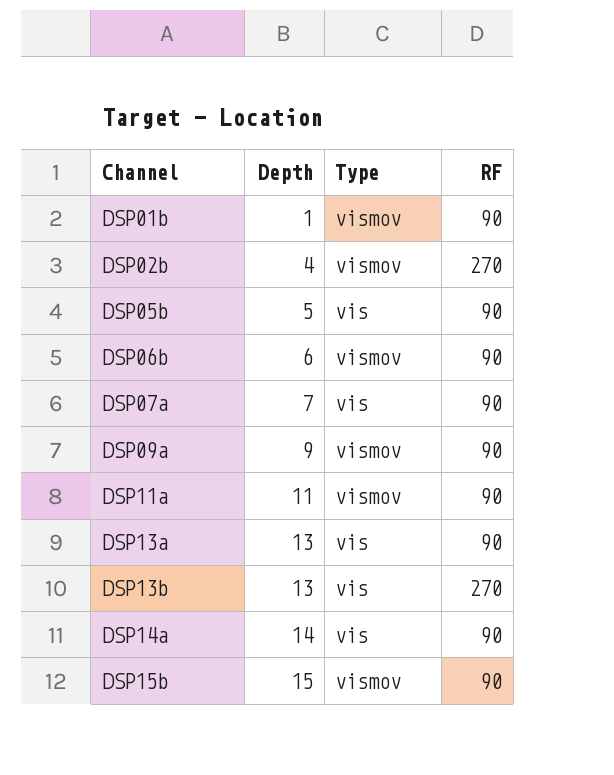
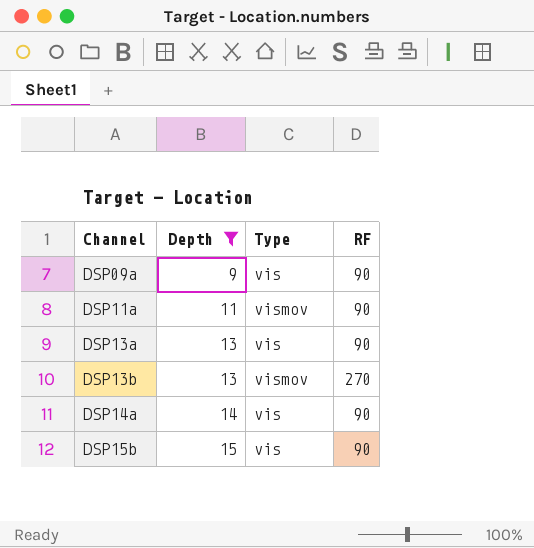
filter: none -> Depth >= 9
DSP09a | Type: vismov -> vis
DSP13b | Type: vis -> vismov
DSP15b | Type: vismov -> vis

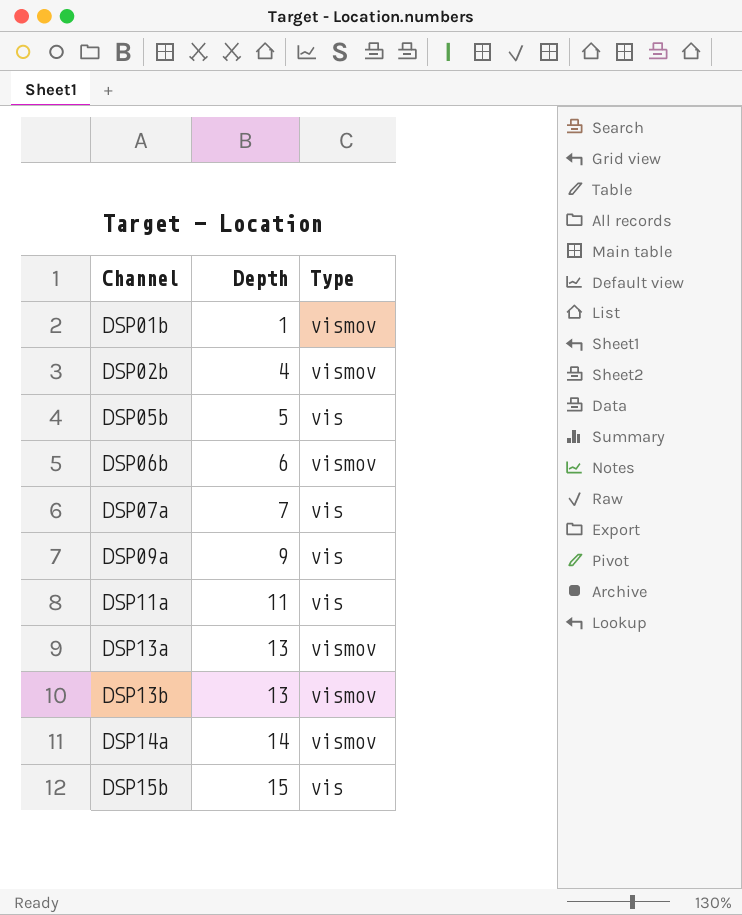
filter: Depth >= 9 -> none
column RF | position: 4 -> none
DSP11a | Type: vismov -> vis
DSP13a | Type: vis -> vismov
DSP14a | Type: vis -> vismov

